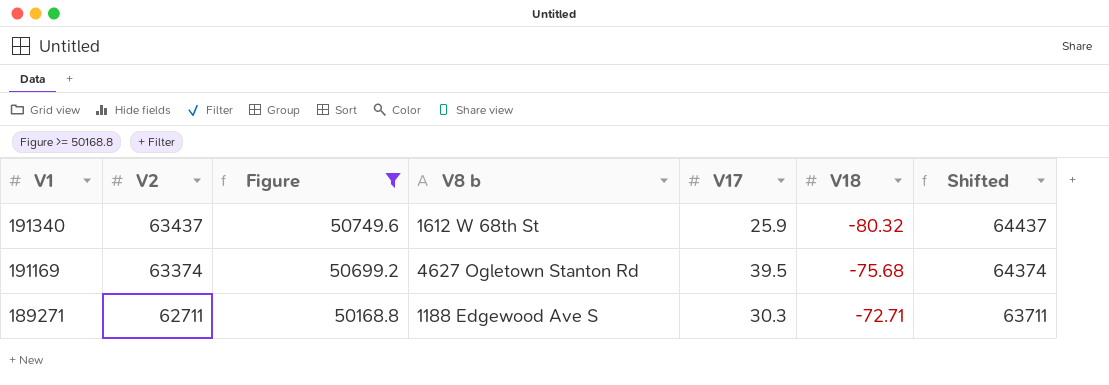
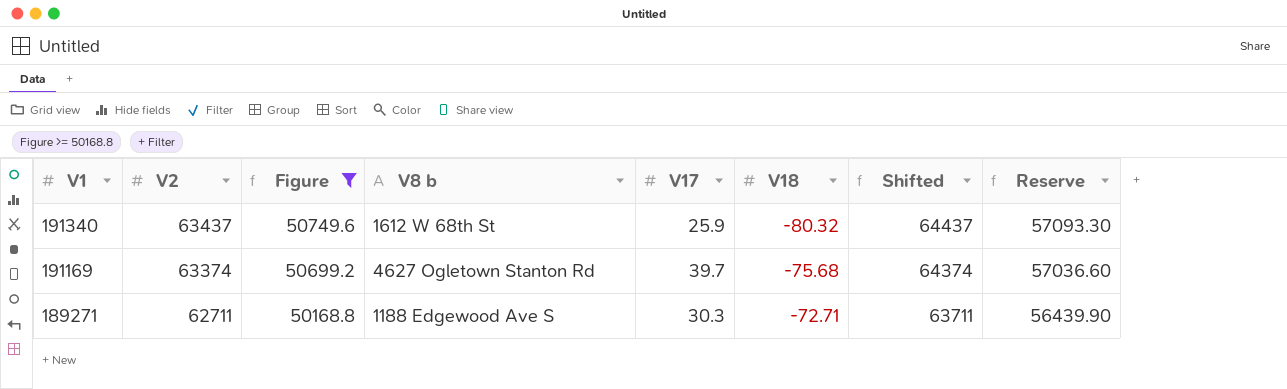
column Reserve | formula: none -> [V2] * 0.9
191169 | V17: 39.5 -> 39.7

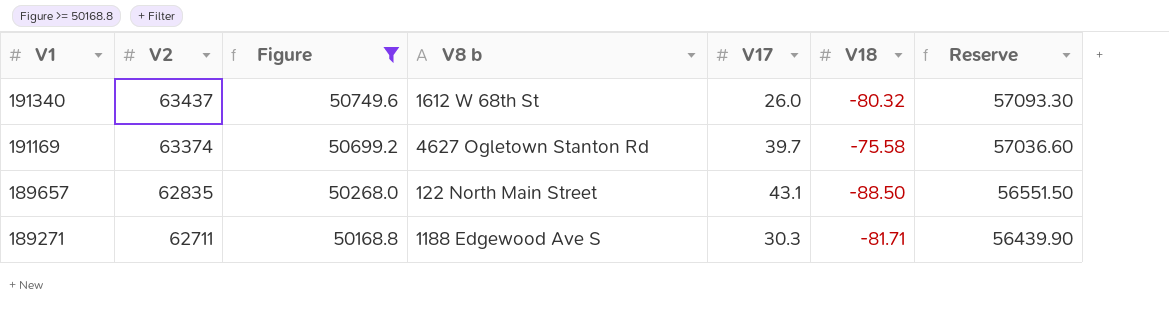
column Shifted | formula: [V2] + 1000 -> none
191340 | V17: 25.9 -> 26.0
191169 | V18: -75.68 -> -75.58
row 189657: none -> 62835 | 50268.0 | 122 North Main Street | 43.1 | -88.50 | 56551.50
189271 | V18: -72.71 -> -81.71

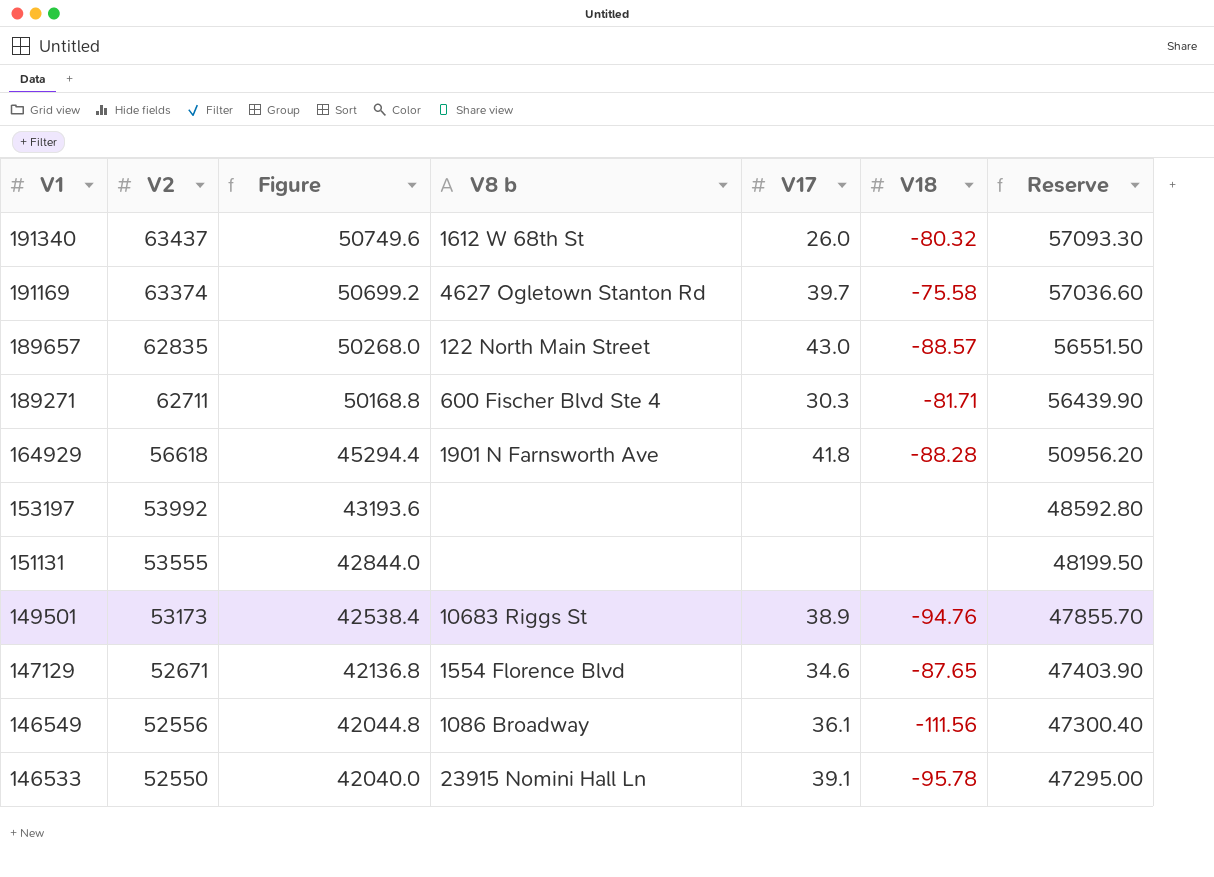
filter: Figure >= 50168.8 -> none
189657 | V17: 43.1 -> 43.0
189657 | V18: -88.50 -> -88.57
189271 | V8 b: 1188 Edgewood Ave S -> 600 Fischer Blvd Ste 4

